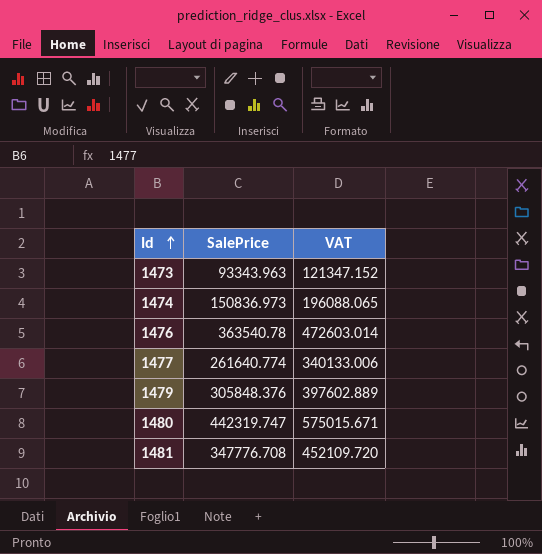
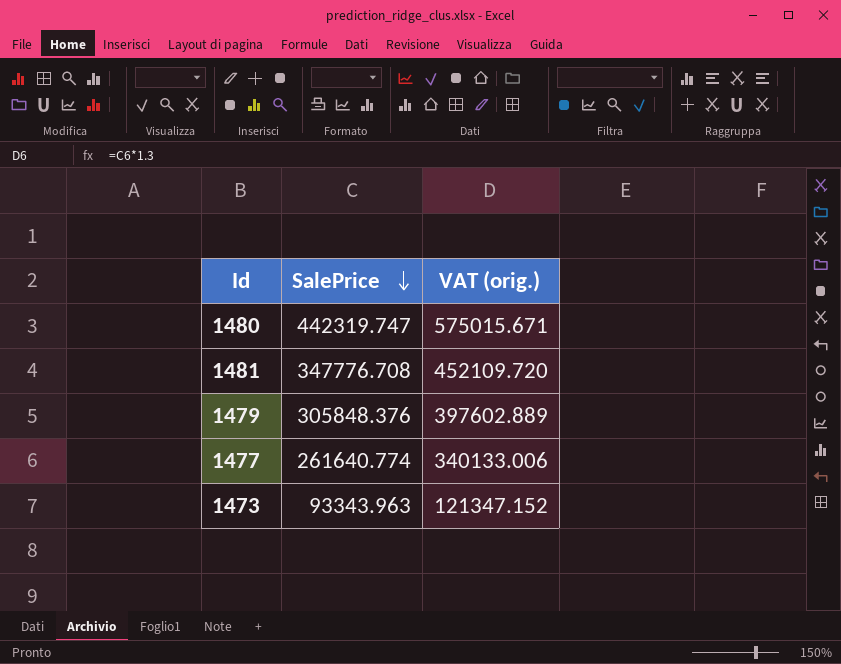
row order: Id ascending -> SalePrice descending
column name: VAT -> VAT (orig.)
row 1474: 150836.973 | 196088.065 -> none
row 1476: 363540.78 | 472603.014 -> none

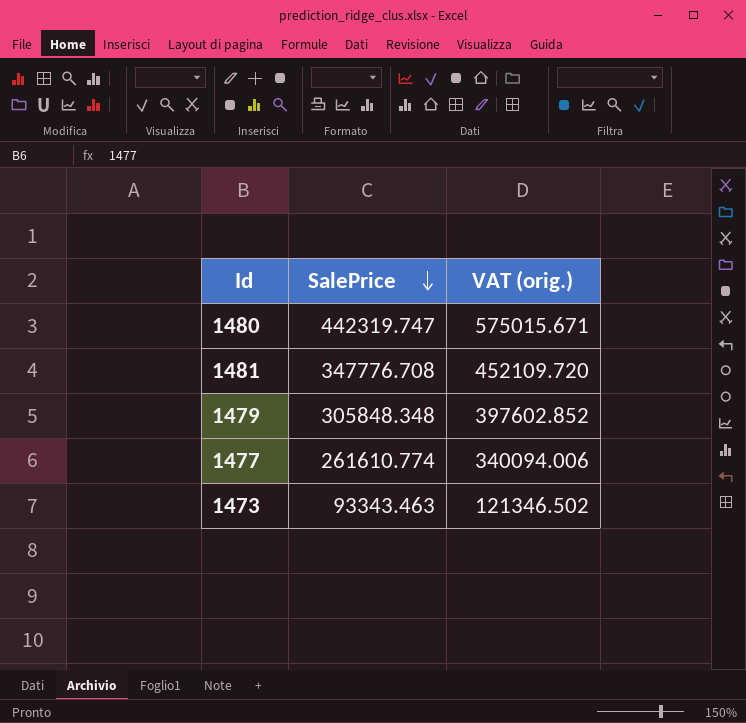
1479 | SalePrice: 305848.376 -> 305848.348
1479 | VAT (orig.): 397602.889 -> 397602.852
1477 | SalePrice: 261640.774 -> 261610.774
1477 | VAT (orig.): 340133.006 -> 340094.006
1473 | SalePrice: 93343.963 -> 93343.463
1473 | VAT (orig.): 121347.152 -> 121346.502

